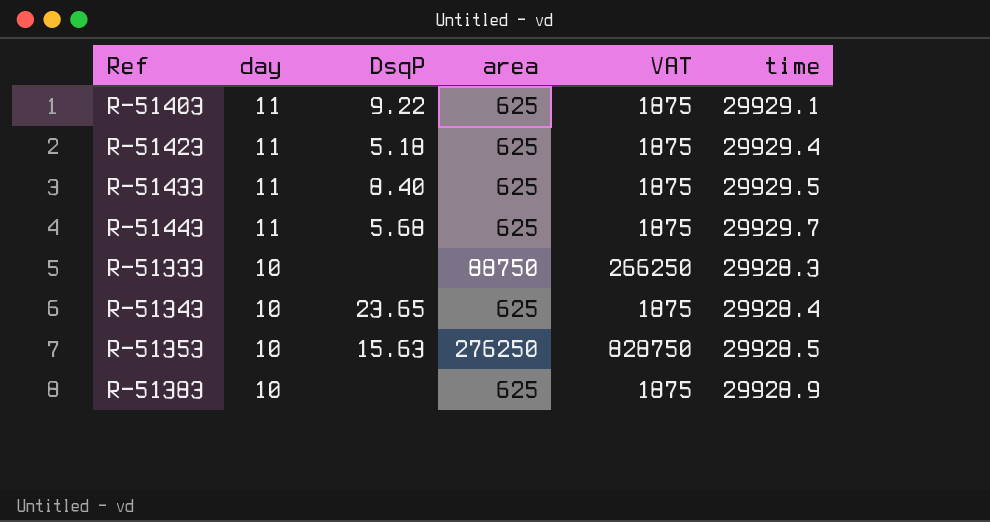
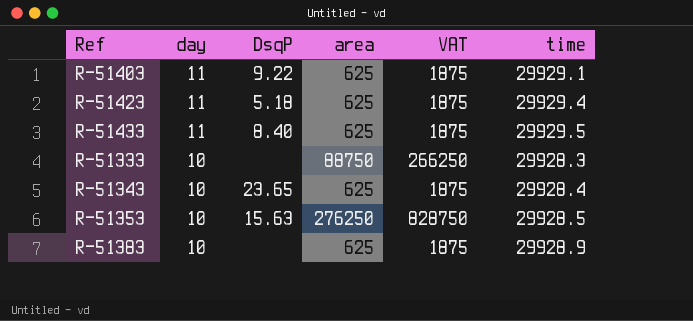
row R-51443: 11 | 5.68 | 625 | 1875 | 29929.7 -> none

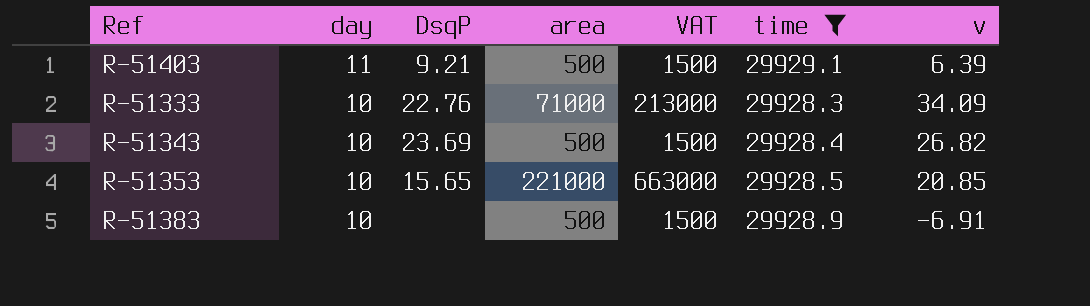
filter: none -> time <= 29929.1
column v | position: none -> 7
R-51403 | DsqP: 9.22 -> 9.21
R-51403 | area: 625 -> 500
R-51403 | VAT: 1875 -> 1500
R-51333 | DsqP: none -> 22.76
R-51333 | area: 88750 -> 71000
R-51333 | VAT: 266250 -> 213000
R-51343 | DsqP: 23.65 -> 23.69
R-51343 | area: 625 -> 500
R-51343 | VAT: 1875 -> 1500
R-51353 | DsqP: 15.63 -> 15.65
R-51353 | area: 276250 -> 221000
R-51353 | VAT: 828750 -> 663000
R-51383 | area: 625 -> 500
R-51383 | VAT: 1875 -> 1500

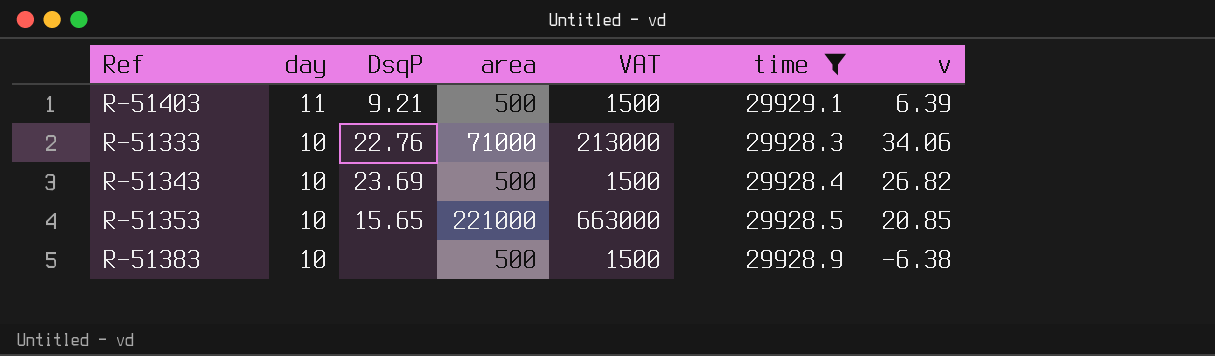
R-51333 | v: 34.09 -> 34.06
R-51383 | v: -6.91 -> -6.38

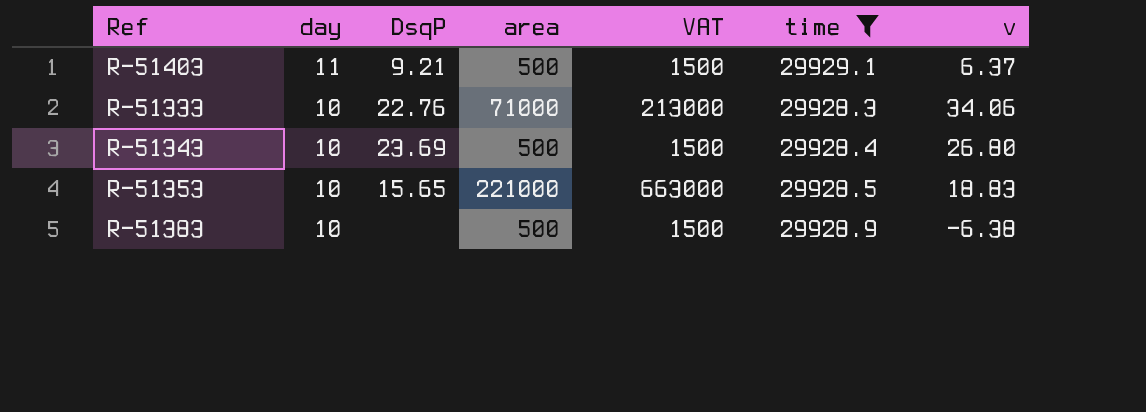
R-51403 | v: 6.39 -> 6.37
R-51343 | v: 26.82 -> 26.80
R-51353 | v: 20.85 -> 18.83

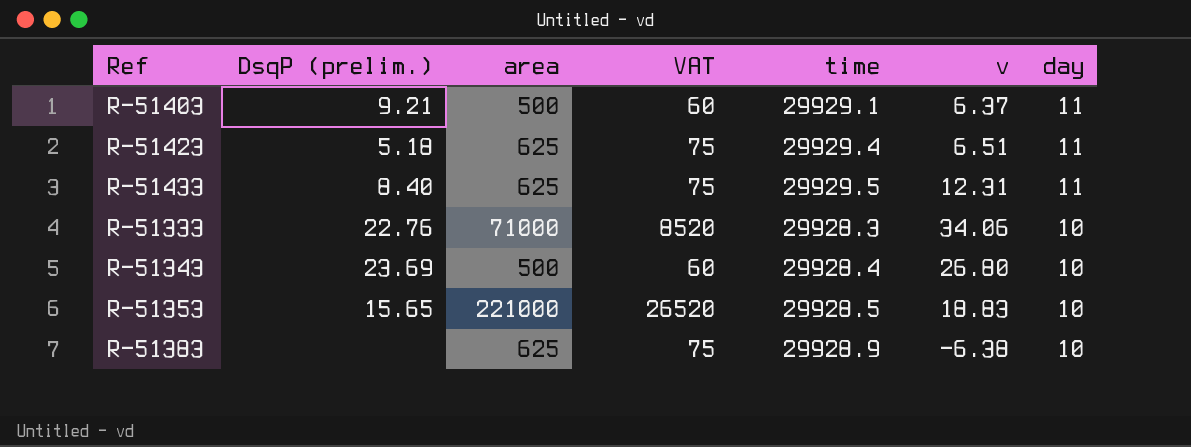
filter: time <= 29929.1 -> none
column name: DsqP -> DsqP (prelim.)
column VAT | formula: [area] * 3 -> [area] * 0.12
column day | position: 2 -> 7
R-51383 | area: 500 -> 625

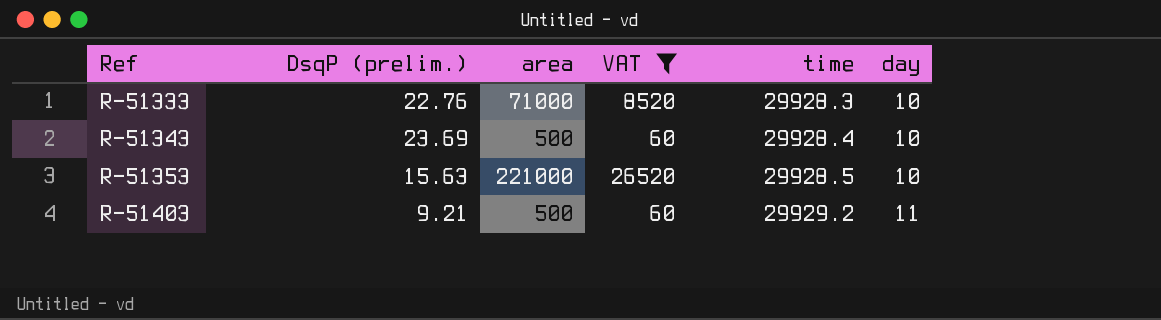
filter: none -> VAT != 75
row order: day descending -> Ref ascending
column v | position: 6 -> none
R-51353 | DsqP (prelim.): 15.65 -> 15.63
R-51403 | time: 29929.1 -> 29929.2

